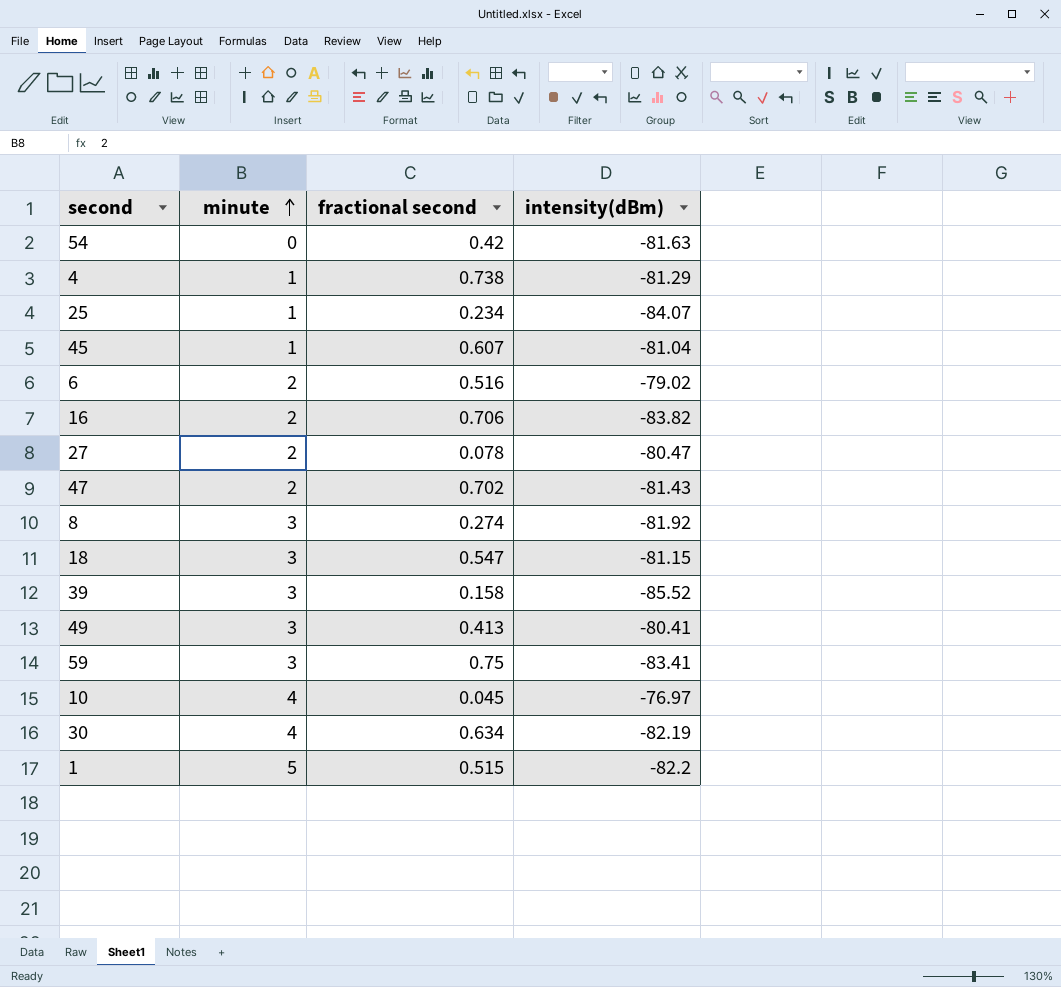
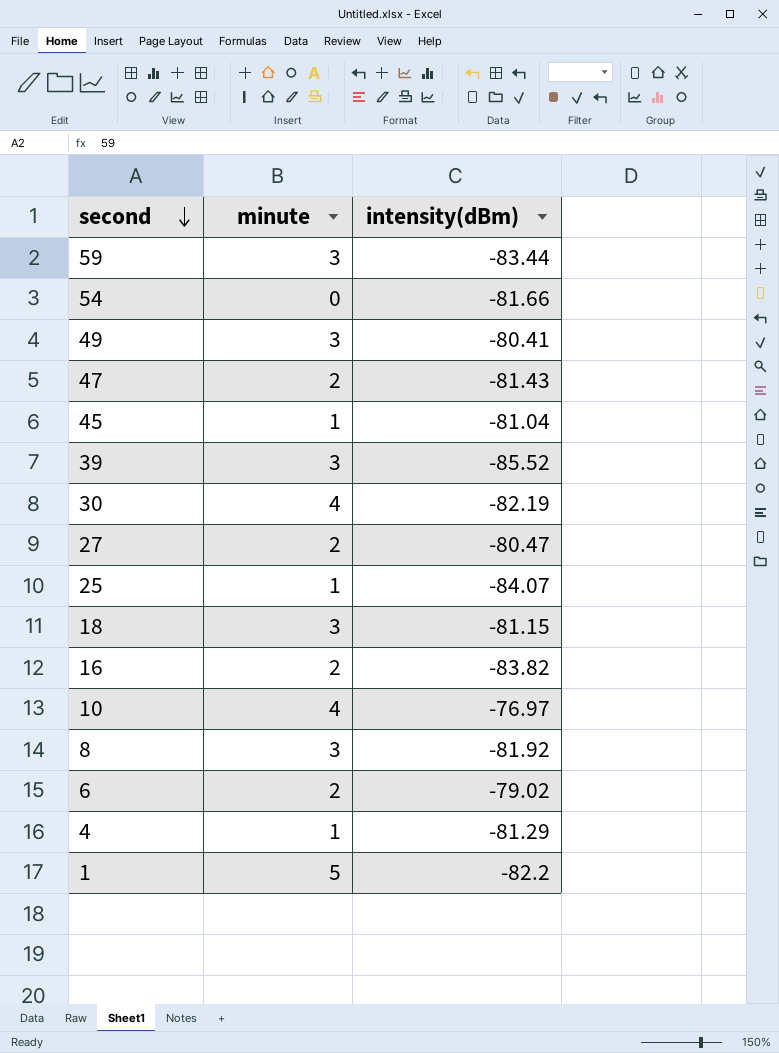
row order: minute ascending -> second descending
column fractional second | position: 3 -> none
59 | intensity(dBm): -83.41 -> -83.44
54 | intensity(dBm): -81.63 -> -81.66

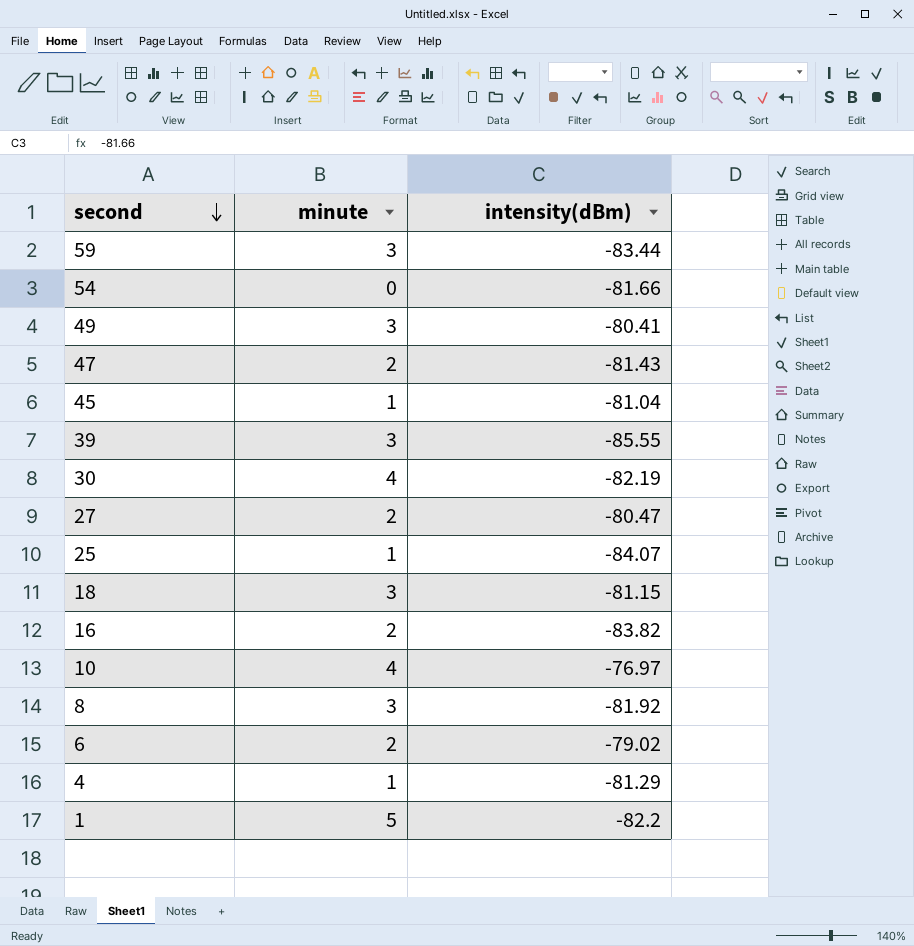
39 | intensity(dBm): -85.52 -> -85.55

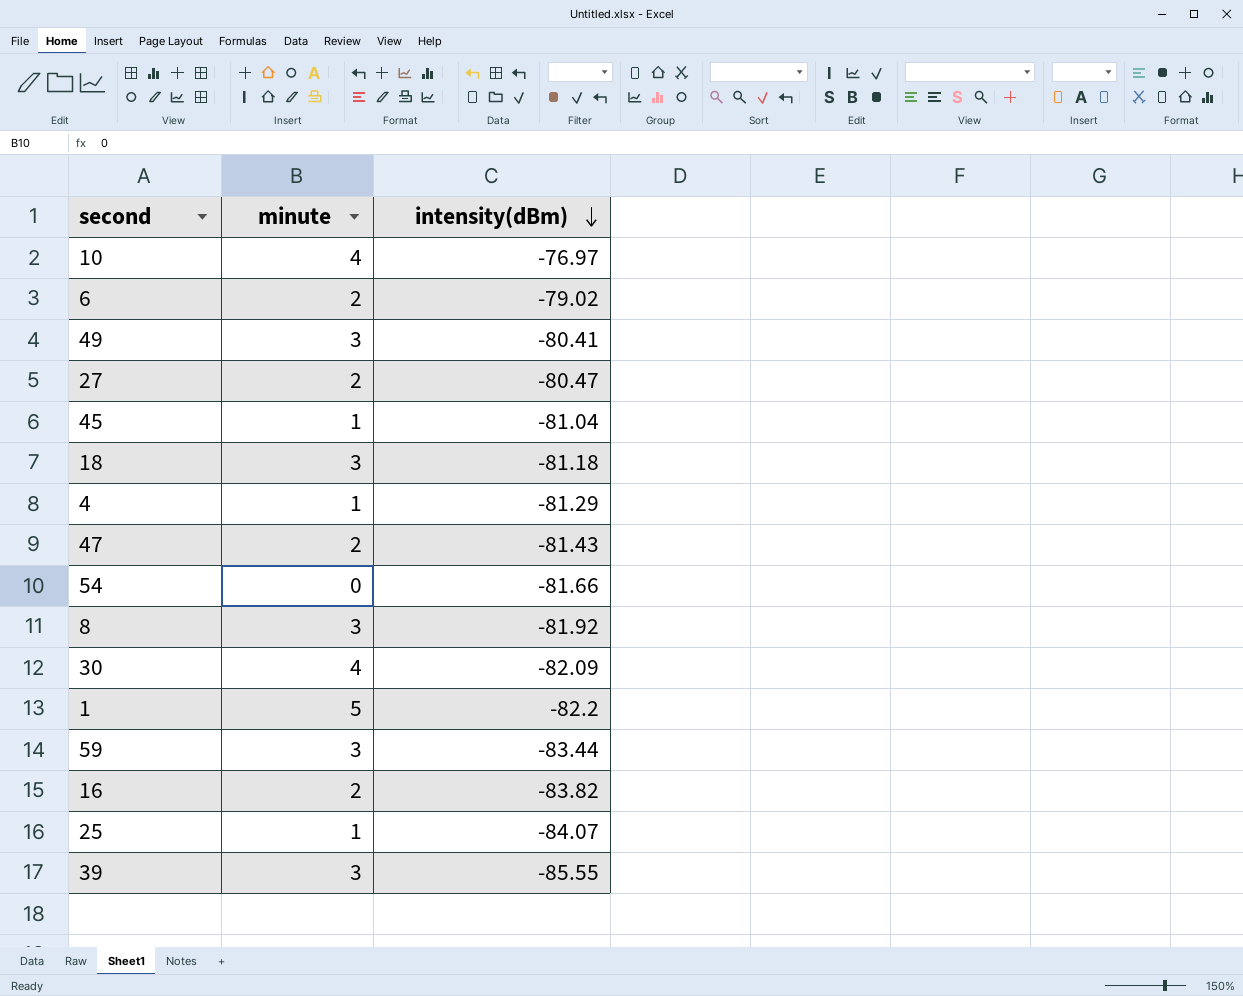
row order: second descending -> intensity(dBm) descending
18 | intensity(dBm): -81.15 -> -81.18
30 | intensity(dBm): -82.19 -> -82.09

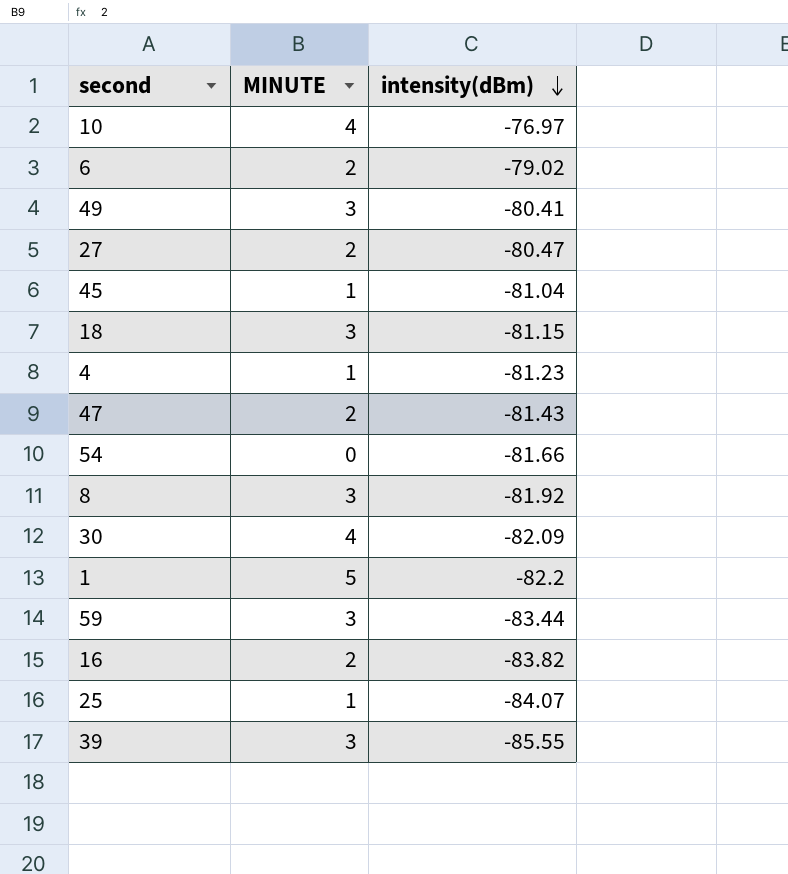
column name: minute -> MINUTE
18 | intensity(dBm): -81.18 -> -81.15
4 | intensity(dBm): -81.29 -> -81.23

